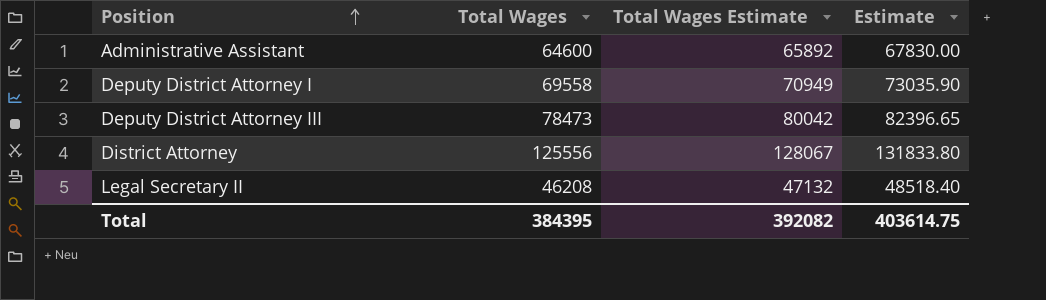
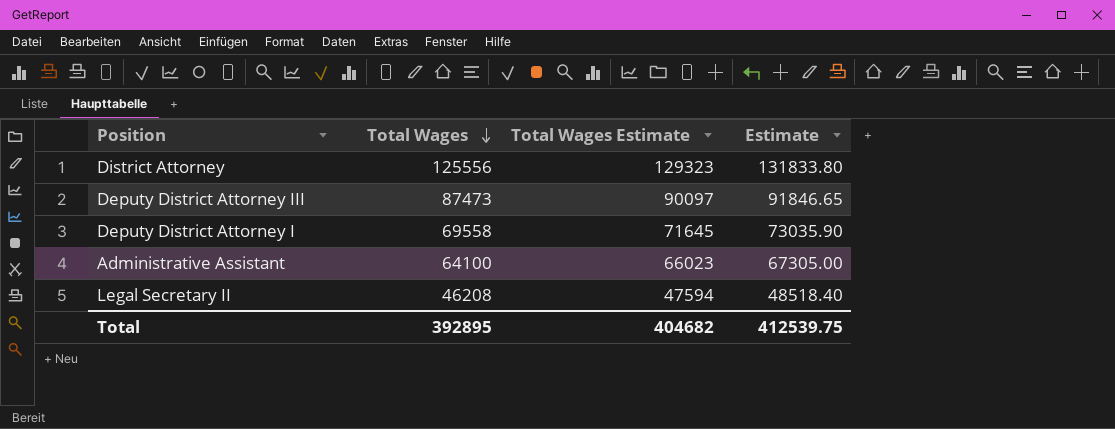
row order: Position ascending -> Total Wages descending
column Total Wages Estimate | formula: [Total Wages] * 1.02 -> [Total Wages] * 1.03
Deputy District Attorney III | Total Wages: 78473 -> 87473
Deputy District Attorney III | Estimate: 82396.65 -> 91846.65
Administrative Assistant | Total Wages: 64600 -> 64100
Administrative Assistant | Estimate: 67830.00 -> 67305.00
Total | Total Wages: 384395 -> 392895
Total | Total Wages Estimate: 392082 -> 404682
Total | Estimate: 403614.75 -> 412539.75

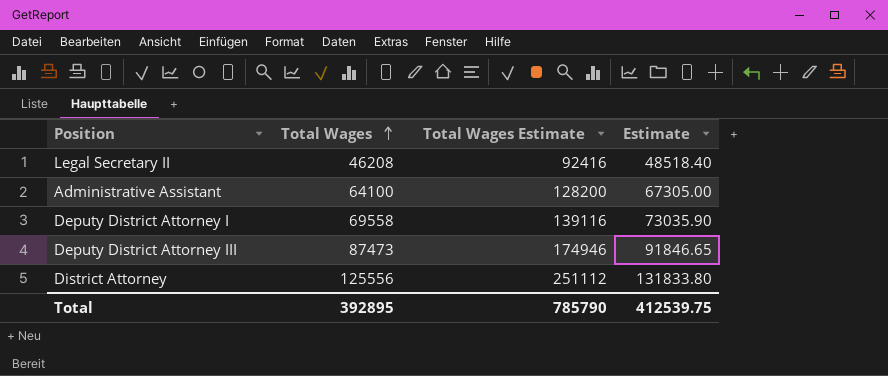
row order: Total Wages descending -> Total Wages ascending
column Total Wages Estimate | formula: [Total Wages] * 1.03 -> [Total Wages] * 2
Total | Total Wages Estimate: 404682 -> 785790

